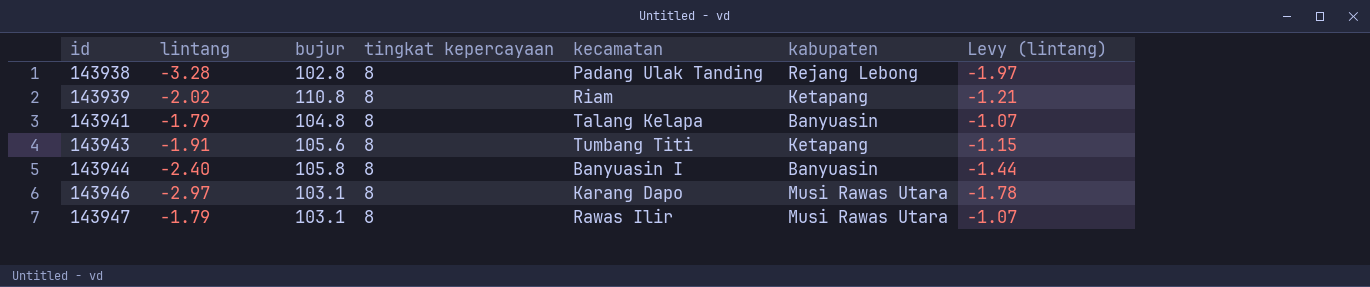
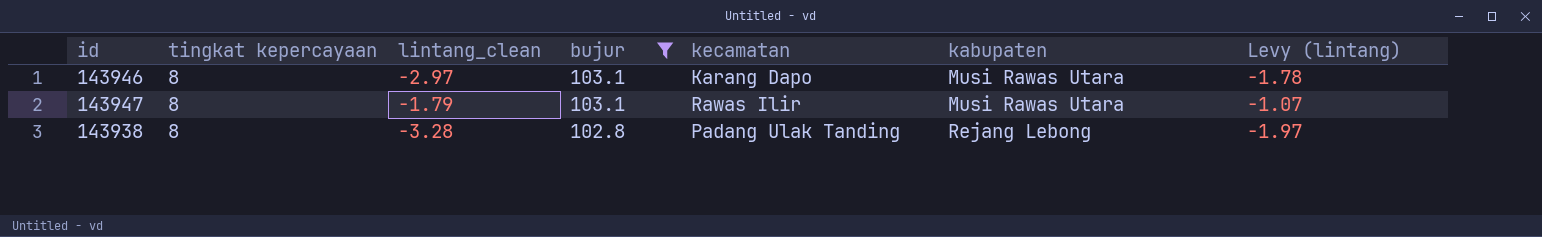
filter: none -> bujur <= 103.1
row order: id ascending -> bujur descending
column tingkat kepercayaan | position: 4 -> 2
column name: lintang -> lintang_clean

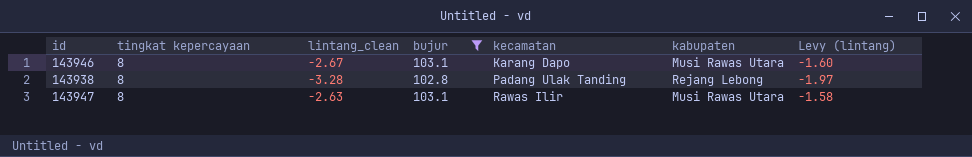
row order: bujur descending -> kecamatan ascending
143946 | lintang_clean: -2.97 -> -2.67
143946 | Levy (lintang): -1.78 -> -1.60
143947 | lintang_clean: -1.79 -> -2.63
143947 | Levy (lintang): -1.07 -> -1.58

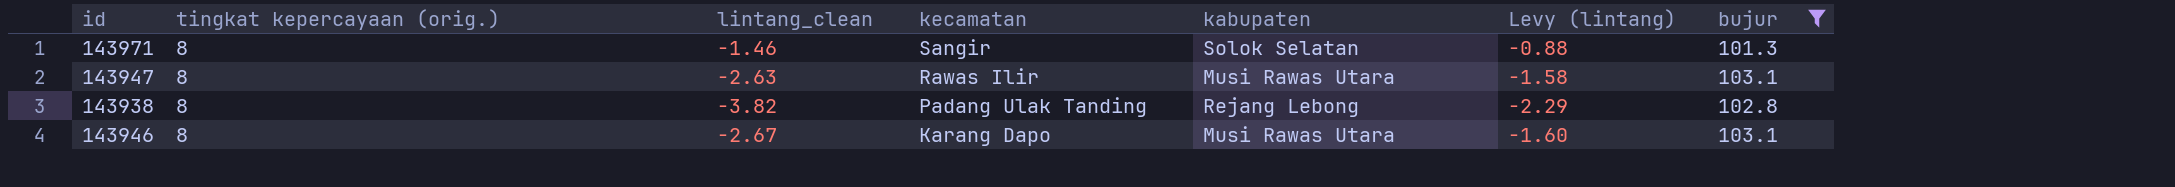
row order: kecamatan ascending -> kecamatan descending
column name: tingkat kepercayaan -> tingkat kepercayaan (orig.)
column bujur | position: 4 -> 7
row 143971: none -> 8 | -1.46 | Sangir | Solok Selatan | -0.88 | 101.3
143938 | lintang_clean: -3.28 -> -3.82
143938 | Levy (lintang): -1.97 -> -2.29

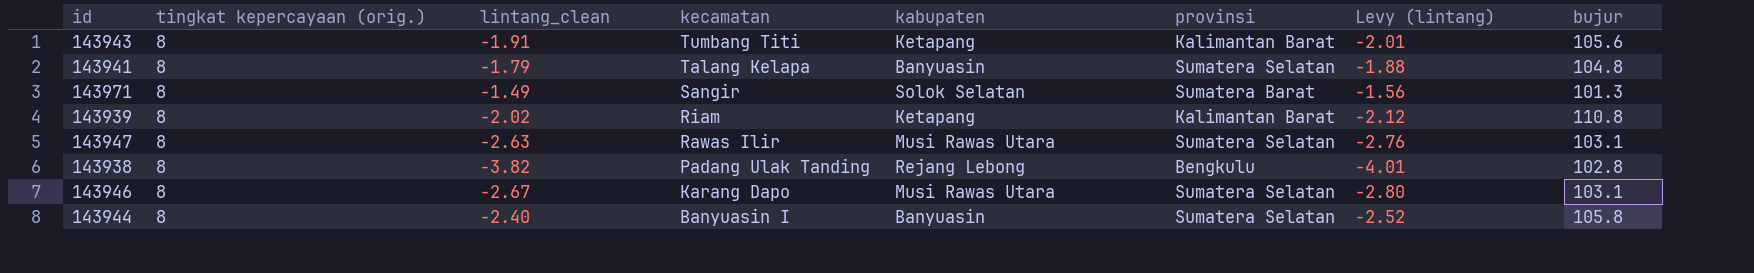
filter: bujur <= 103.1 -> none
column provinsi | position: none -> 6
column Levy (lintang) | formula: [lintang_clean] * 0.6 -> [lintang_clean] * 1.05
143971 | lintang_clean: -1.46 -> -1.49

